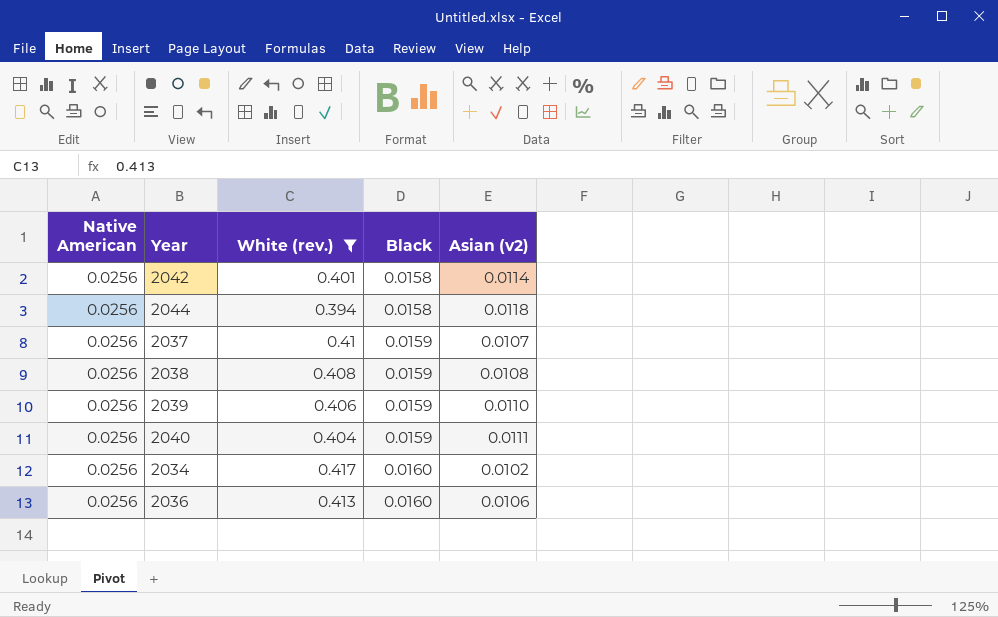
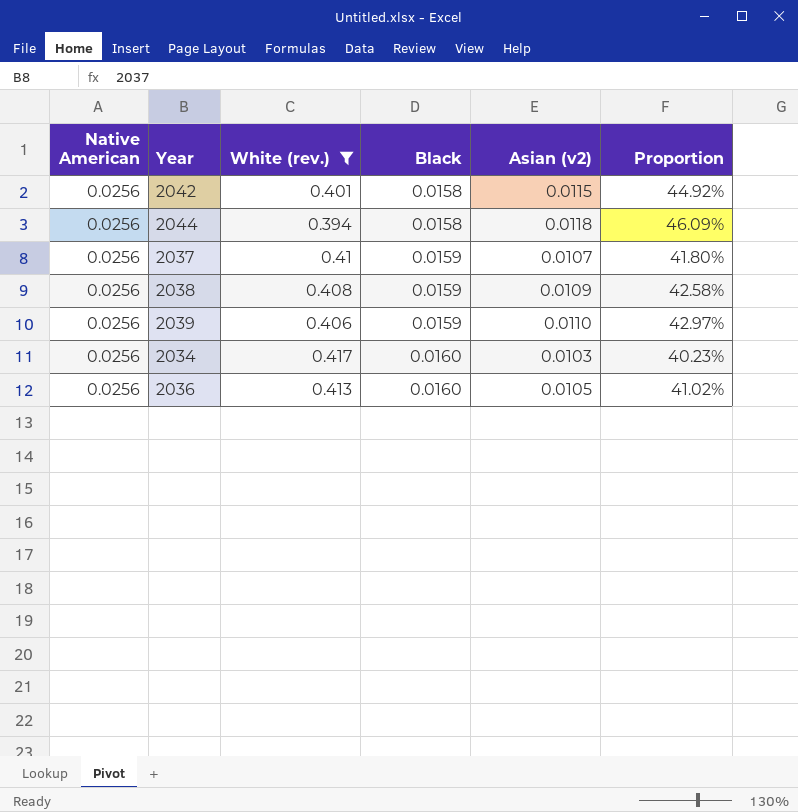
column Proportion | formula: none -> [Asian (v2)] / [Native American]
row 2040: 0.0256 | 0.404 | 0.0159 | 0.0111 -> none
2042 | Asian (v2): 0.0114 -> 0.0115
2038 | Asian (v2): 0.0108 -> 0.0109
2034 | Asian (v2): 0.0102 -> 0.0103
2036 | Asian (v2): 0.0106 -> 0.0105

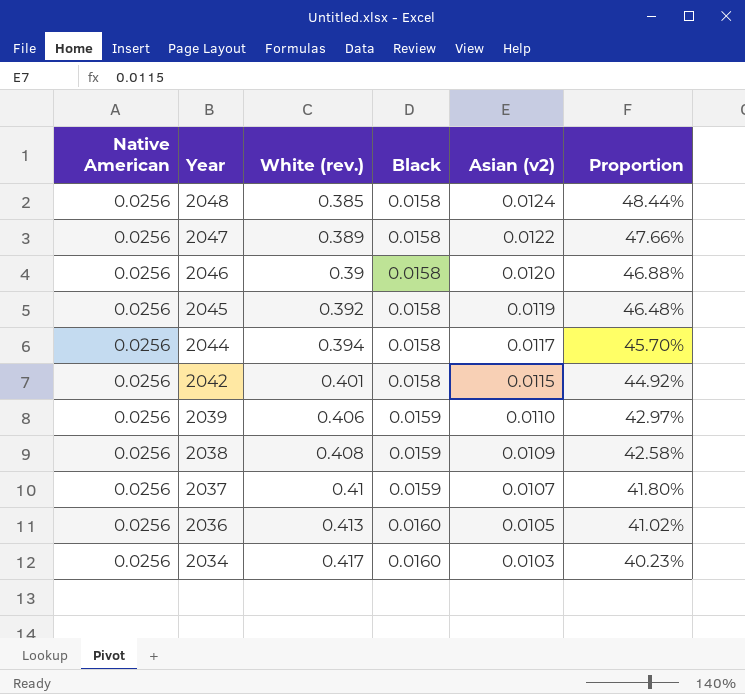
filter: White (rev.) >= 0.394 -> none
row order: Black ascending -> Year descending
2044 | Asian (v2): 0.0118 -> 0.0117
2044 | Proportion: 46.09% -> 45.70%

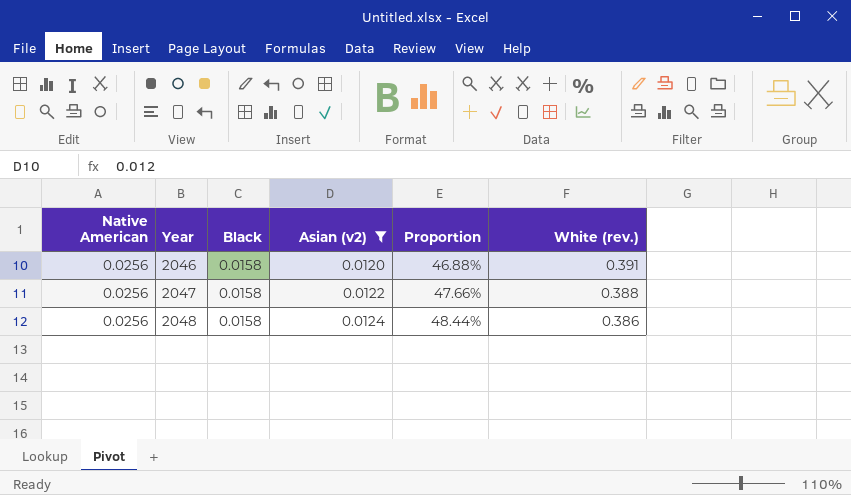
filter: none -> Asian (v2) >= 0.0120
row order: Year descending -> Year ascending
column White (rev.) | position: 3 -> 6
2046 | White (rev.): 0.39 -> 0.391
2047 | White (rev.): 0.389 -> 0.388
2048 | White (rev.): 0.385 -> 0.386

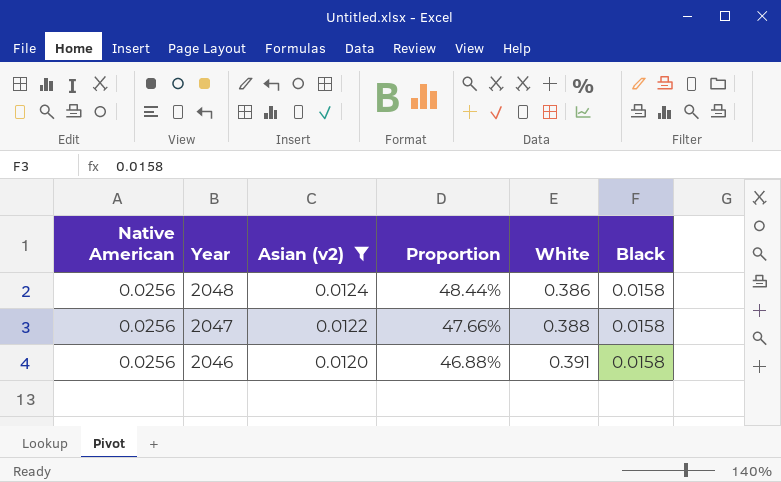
row order: Year ascending -> Year descending
column name: White (rev.) -> White
column Black | position: 3 -> 6

